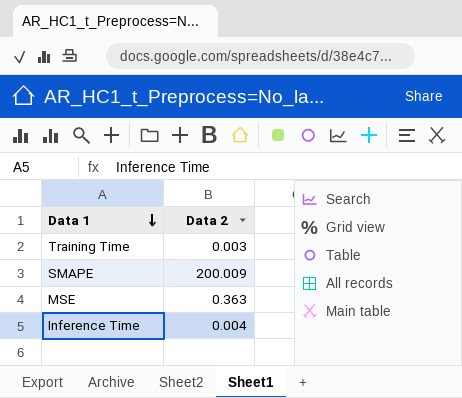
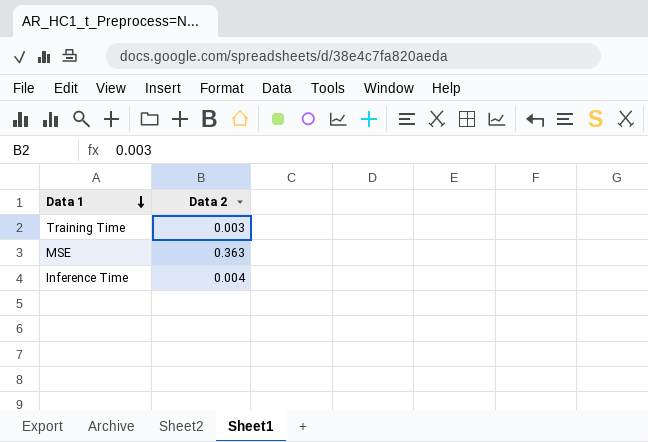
row SMAPE: 200.009 -> none

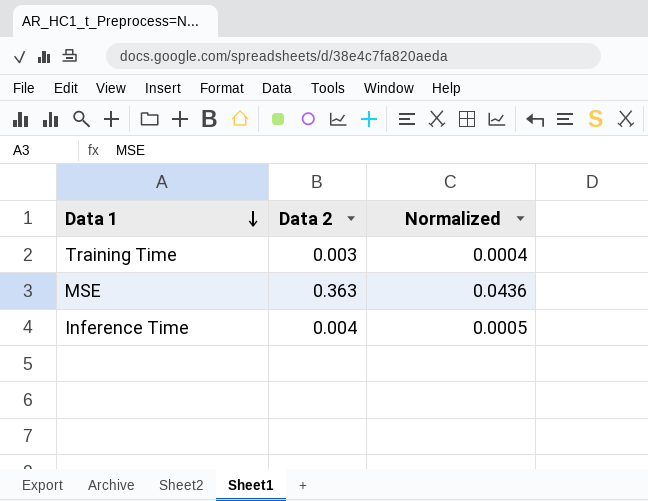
column Normalized | formula: none -> [Data 2] * 0.12

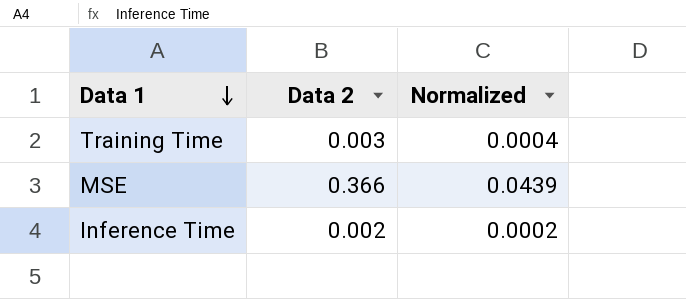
MSE | Data 2: 0.363 -> 0.366
MSE | Normalized: 0.0436 -> 0.0439
Inference Time | Data 2: 0.004 -> 0.002
Inference Time | Normalized: 0.0005 -> 0.0002

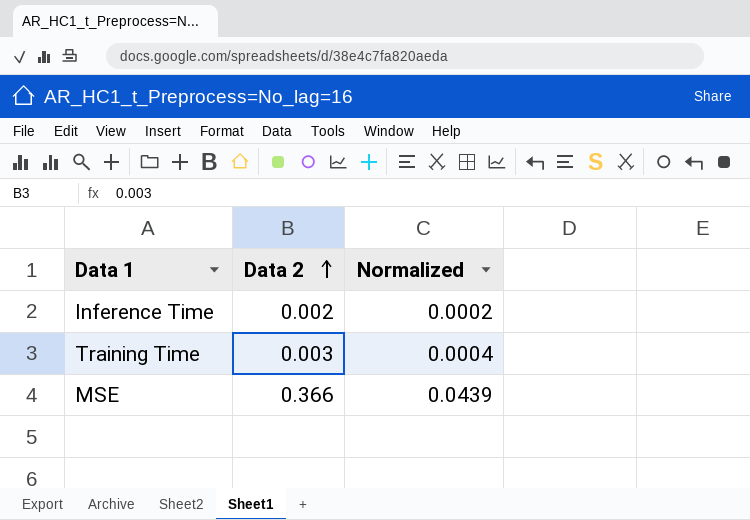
row order: Data 1 descending -> Data 2 ascending

